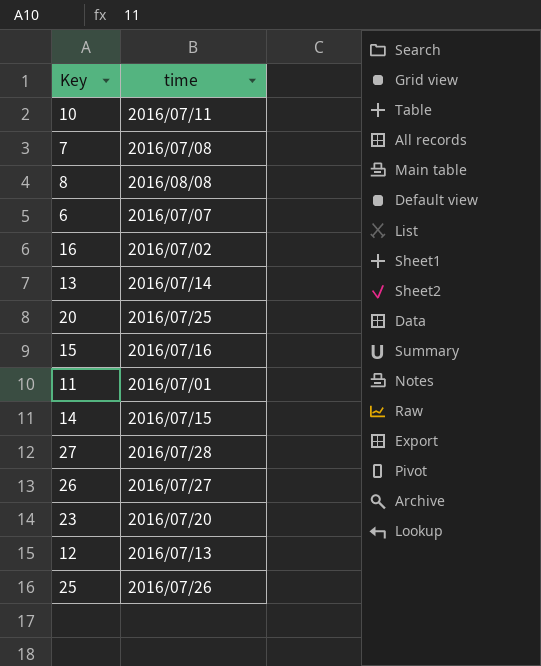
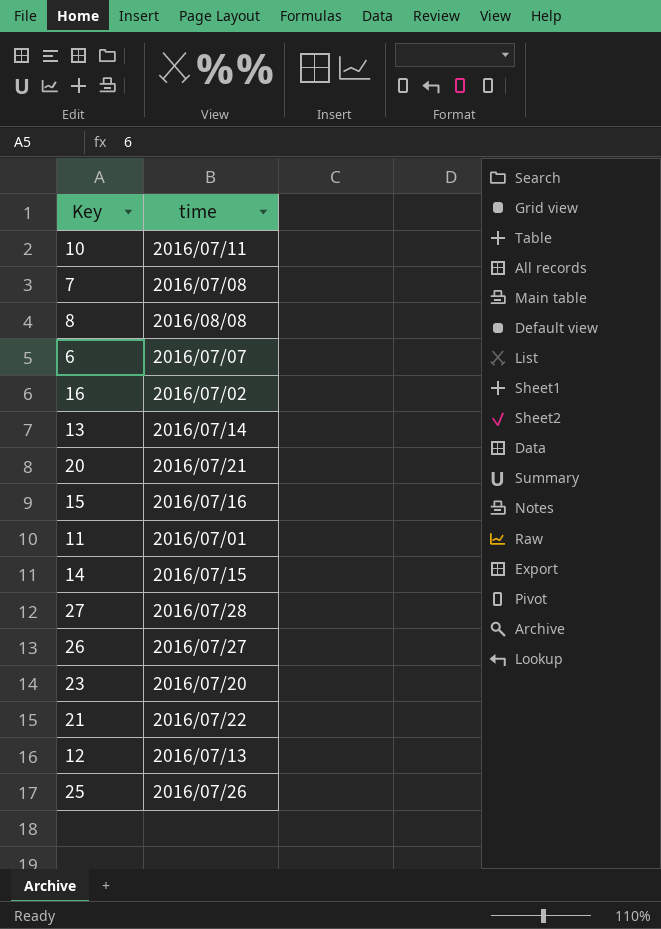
20 | time: 2016/07/25 -> 2016/07/21
row 21: none -> 2016/07/22

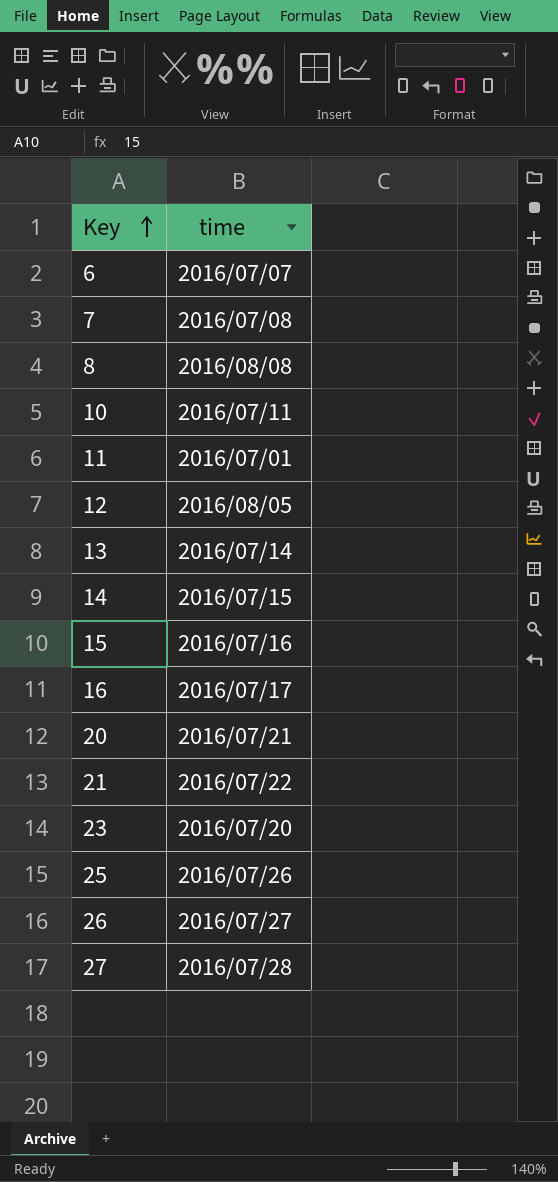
row order: none -> Key ascending
12 | time: 2016/07/13 -> 2016/08/05
16 | time: 2016/07/02 -> 2016/07/17

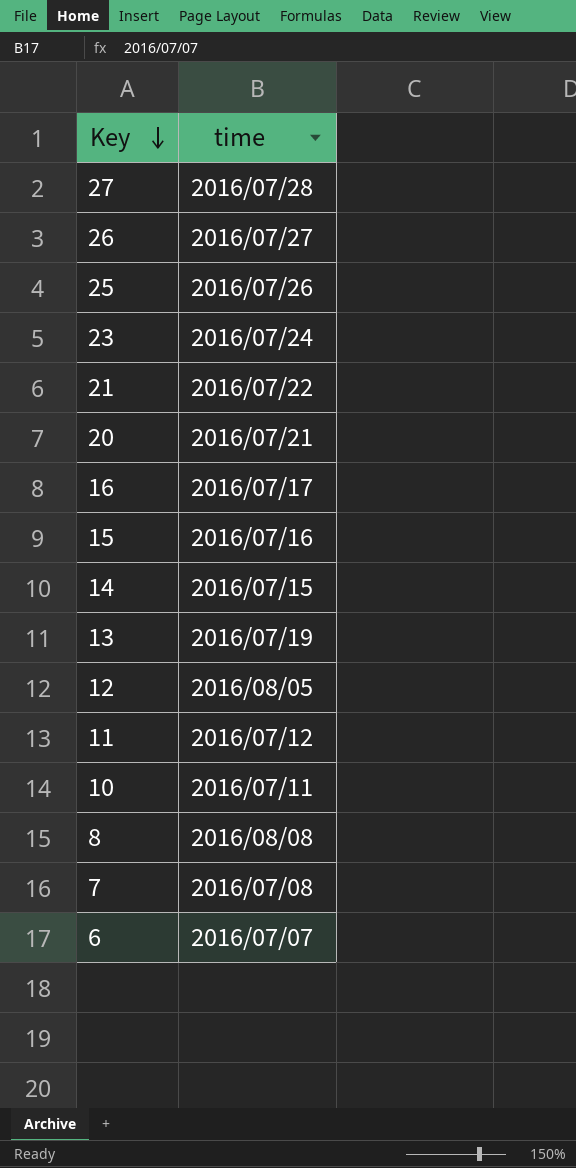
row order: Key ascending -> Key descending
23 | time: 2016/07/20 -> 2016/07/24
13 | time: 2016/07/14 -> 2016/07/19
11 | time: 2016/07/01 -> 2016/07/12

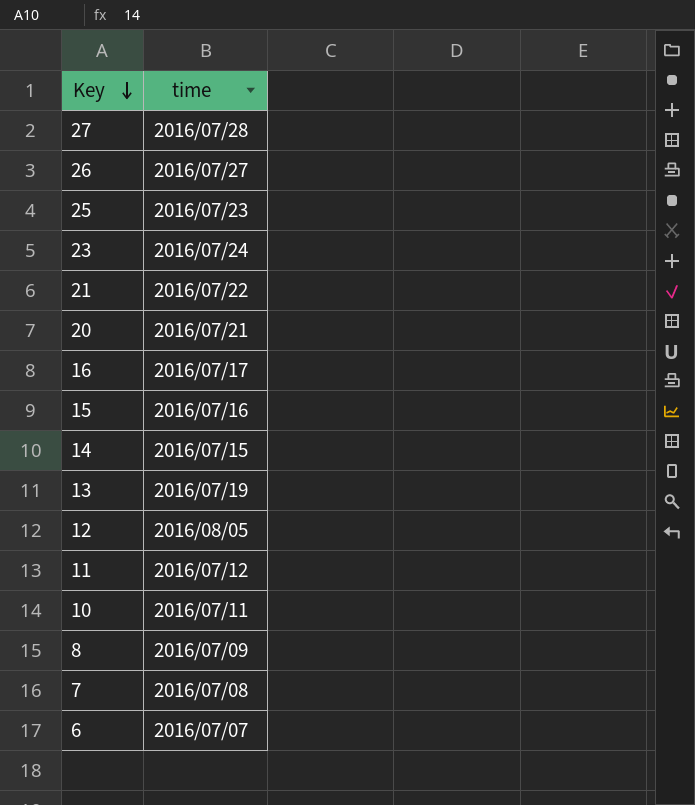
25 | time: 2016/07/26 -> 2016/07/23
8 | time: 2016/08/08 -> 2016/07/09

